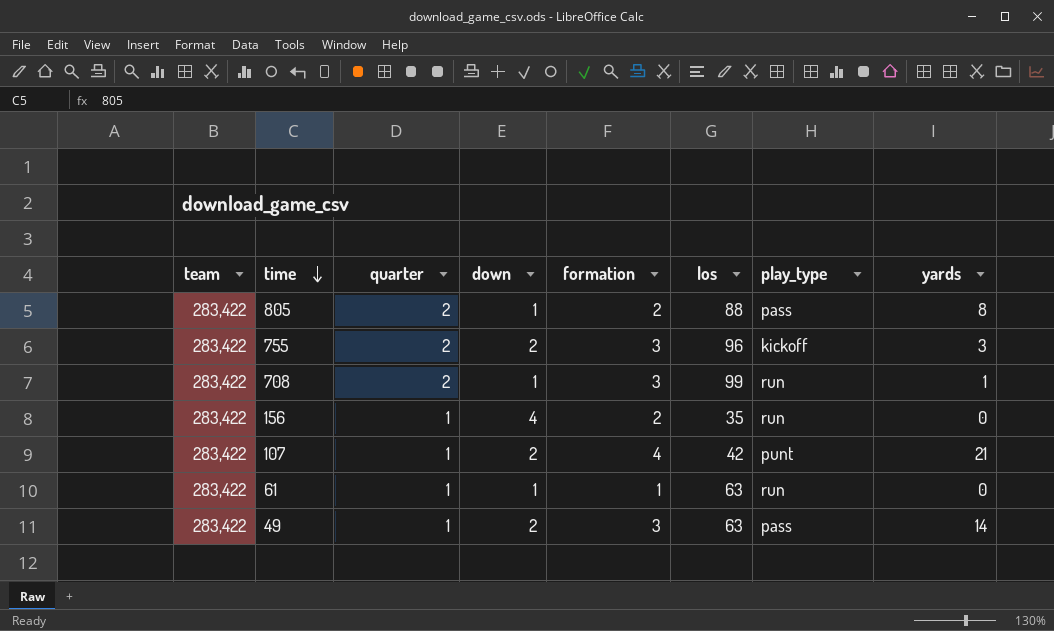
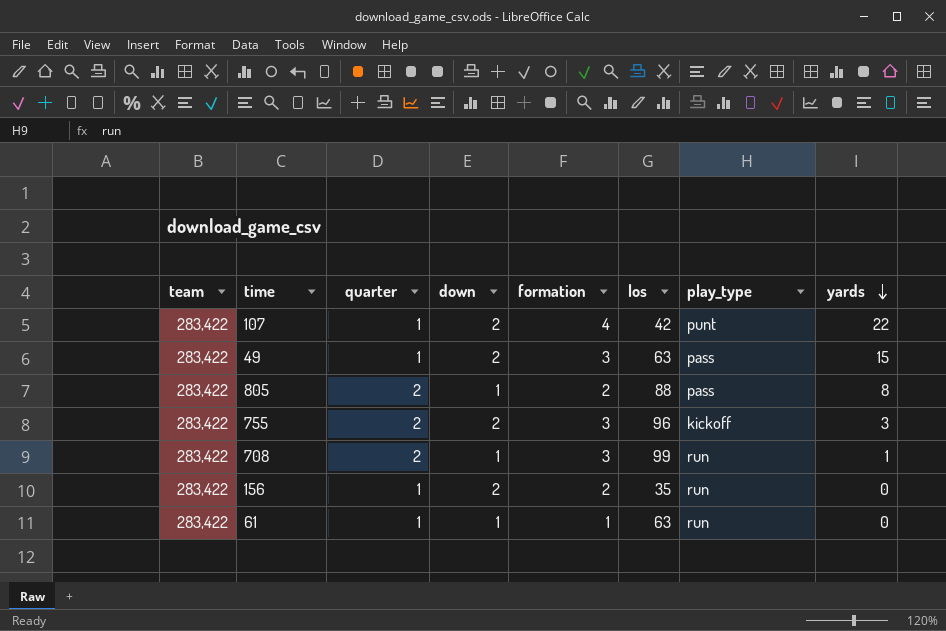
row order: time descending -> yards descending
107 | yards: 21 -> 22
49 | yards: 14 -> 15
156 | down: 4 -> 2

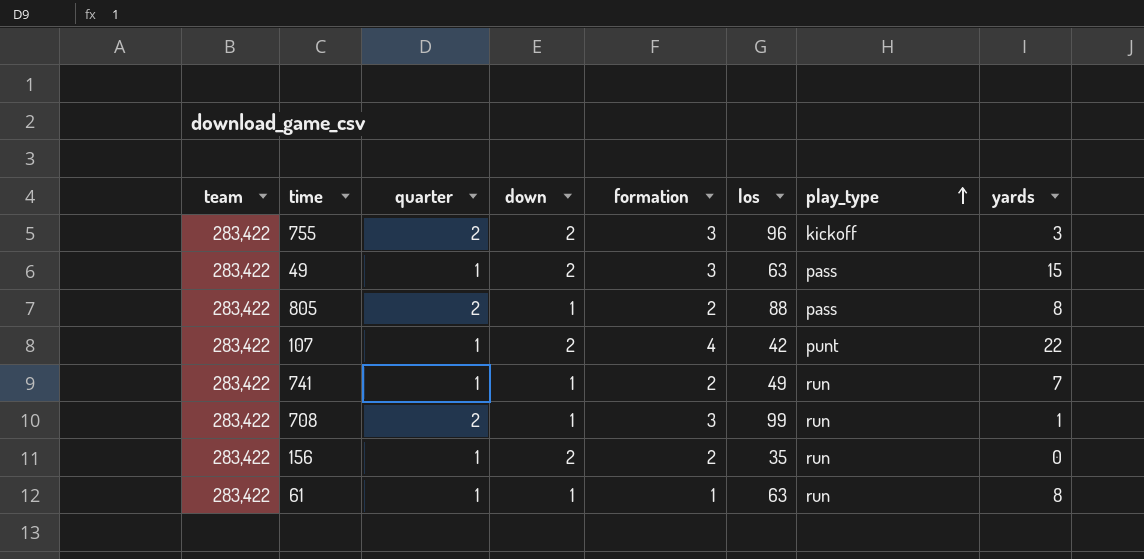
row order: yards descending -> play_type ascending
row 741: none -> 283,422 | 1 | 1 | 2 | 49 | run | 7
61 | yards: 0 -> 8

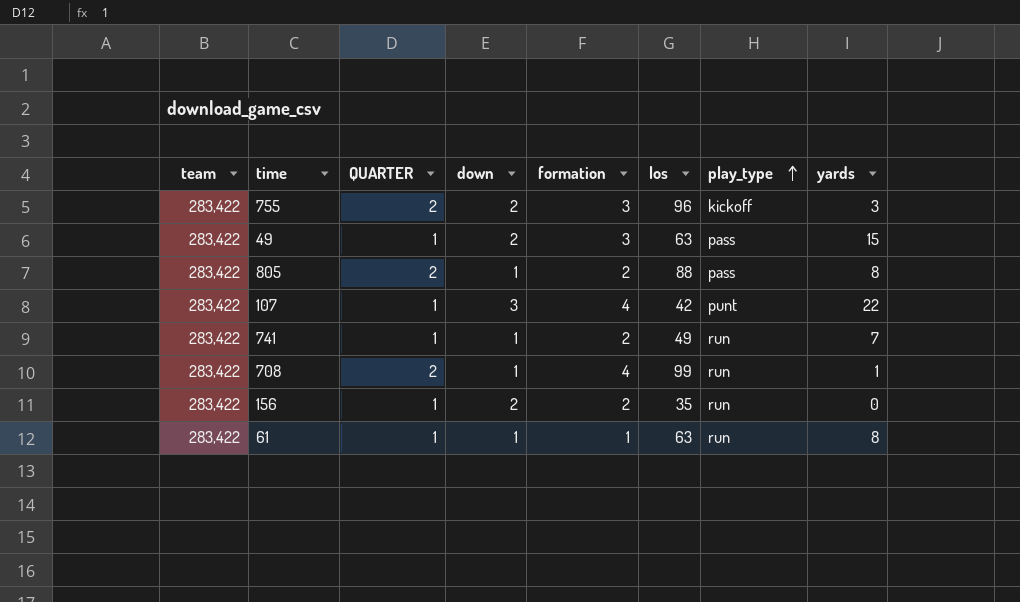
column name: quarter -> QUARTER
107 | down: 2 -> 3
708 | formation: 3 -> 4

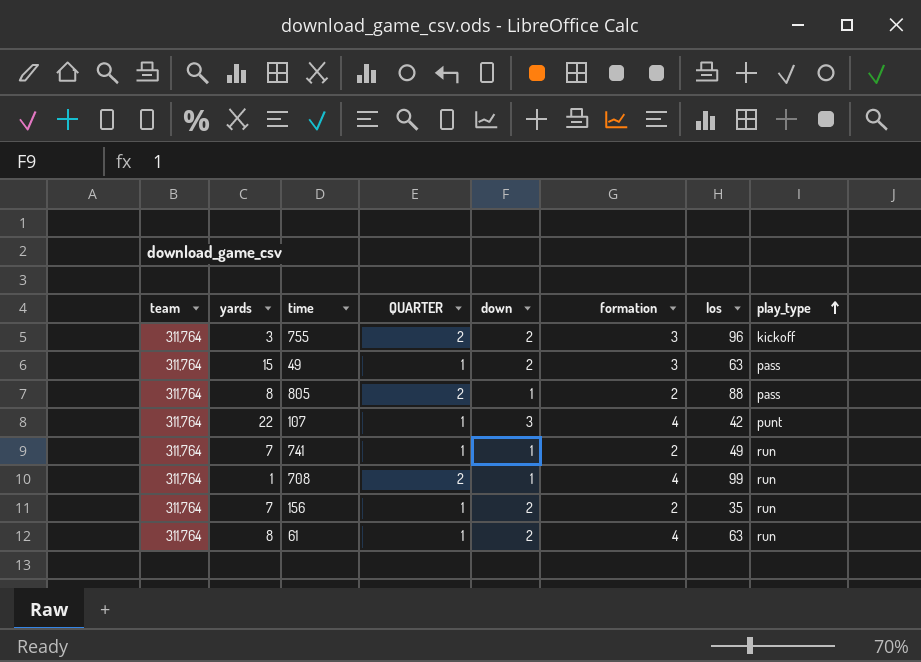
column yards | position: 8 -> 2
755 | team: 283,422 -> 311,764
49 | team: 283,422 -> 311,764
805 | team: 283,422 -> 311,764
107 | team: 283,422 -> 311,764
741 | team: 283,422 -> 311,764
708 | team: 283,422 -> 311,764
156 | team: 283,422 -> 311,764
156 | yards: 0 -> 7
61 | team: 283,422 -> 311,764
61 | down: 1 -> 2
61 | formation: 1 -> 4

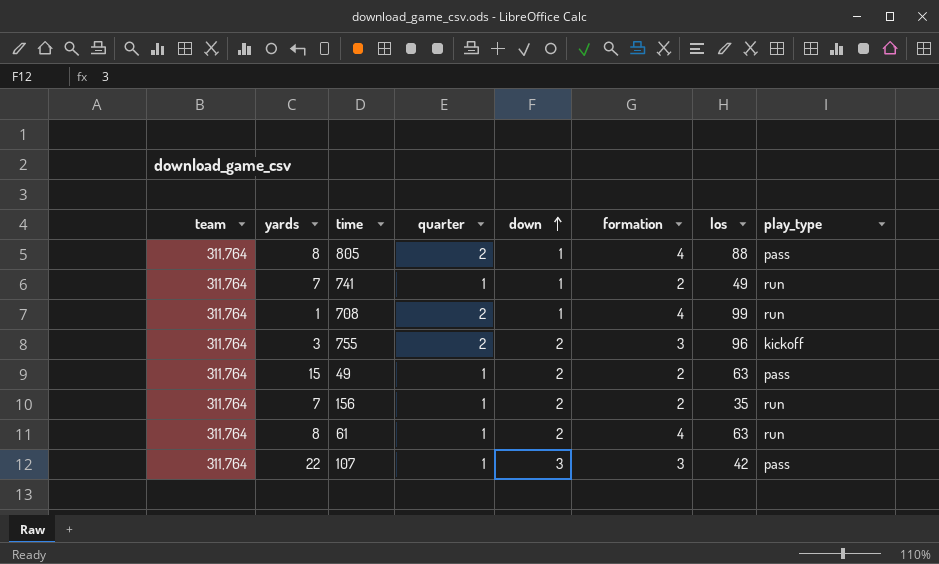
row order: play_type ascending -> down ascending
column name: QUARTER -> quarter
805 | formation: 2 -> 4
49 | formation: 3 -> 2
107 | formation: 4 -> 3
107 | play_type: punt -> pass

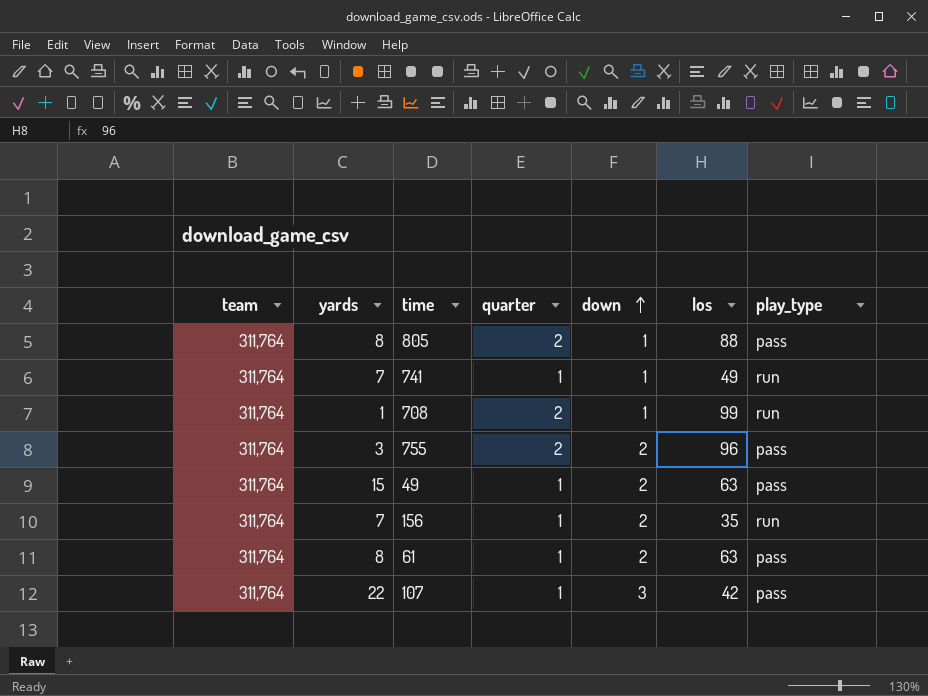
column formation | position: 6 -> none
755 | play_type: kickoff -> pass
61 | play_type: run -> pass

